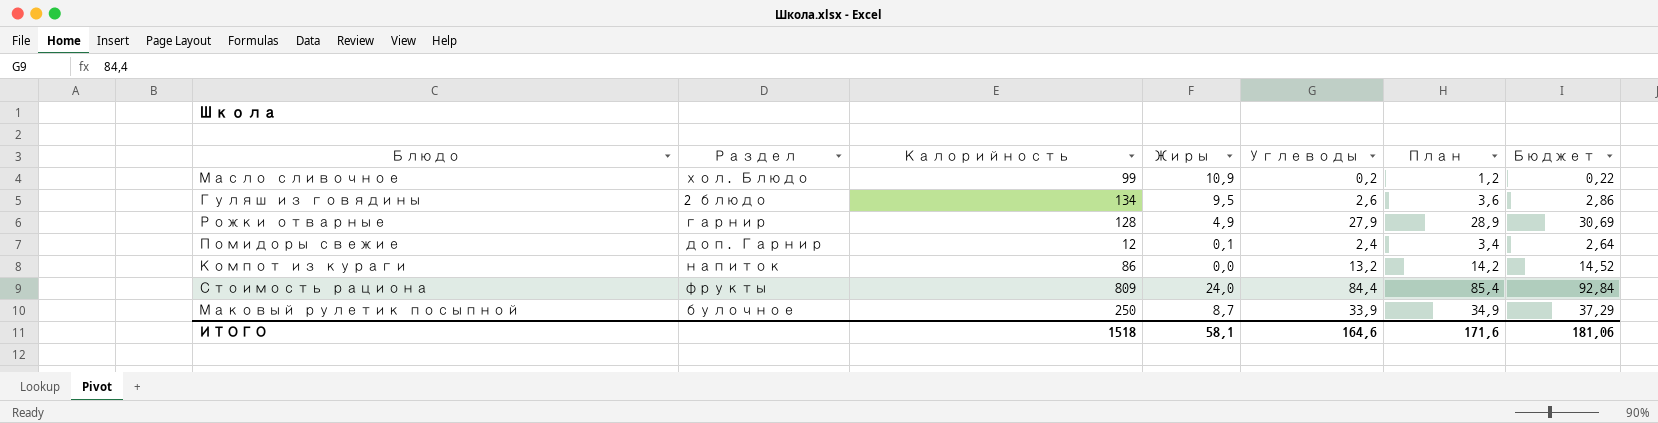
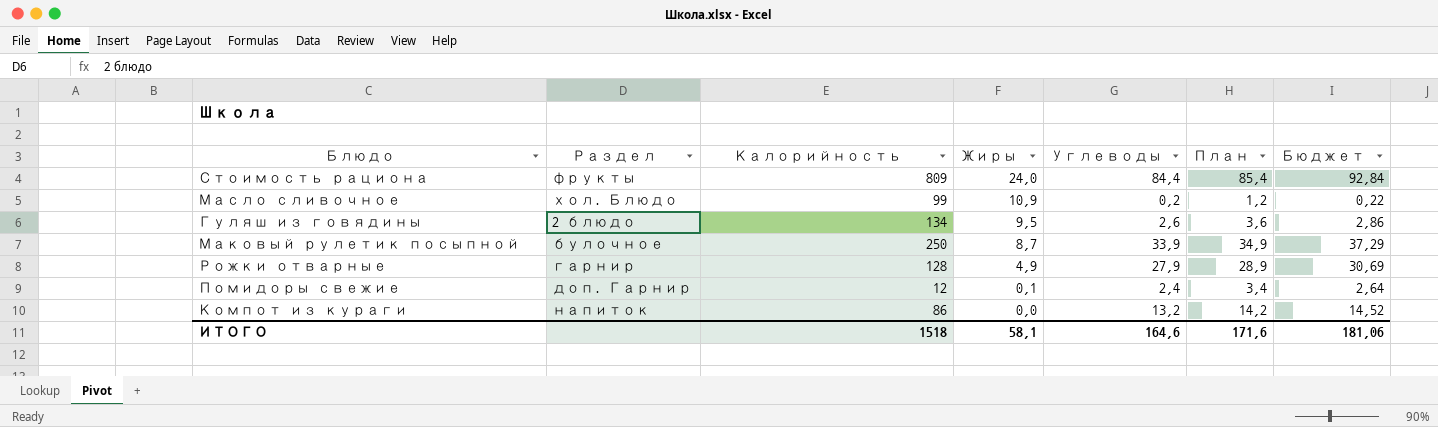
row order: none -> Жиры descending

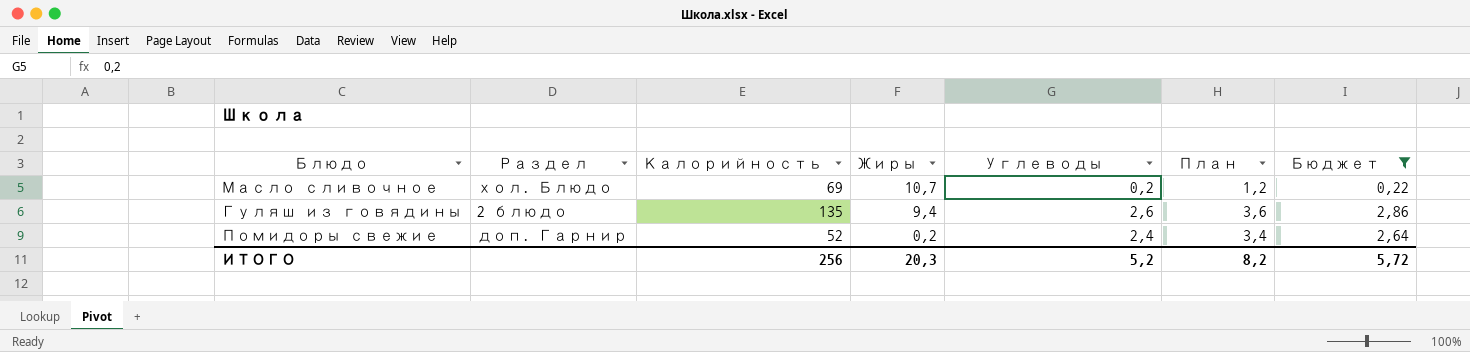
filter: none -> Бюджет <= 2,86
Масло сливочное | Калорийность: 99 -> 69
Масло сливочное | Жиры: 10,9 -> 10,7
Гуляш из говядины | Калорийность: 134 -> 135
Гуляш из говядины | Жиры: 9,5 -> 9,4
Помидоры свежие | Калорийность: 12 -> 52
Помидоры свежие | Жиры: 0,1 -> 0,2
ИТОГО | Калорийность: 1518 -> 256
ИТОГО | Жиры: 58,1 -> 20,3
ИТОГО | Углеводы: 164,6 -> 5,2
ИТОГО | План: 171,6 -> 8,2
ИТОГО | Бюджет: 181,06 -> 5,72

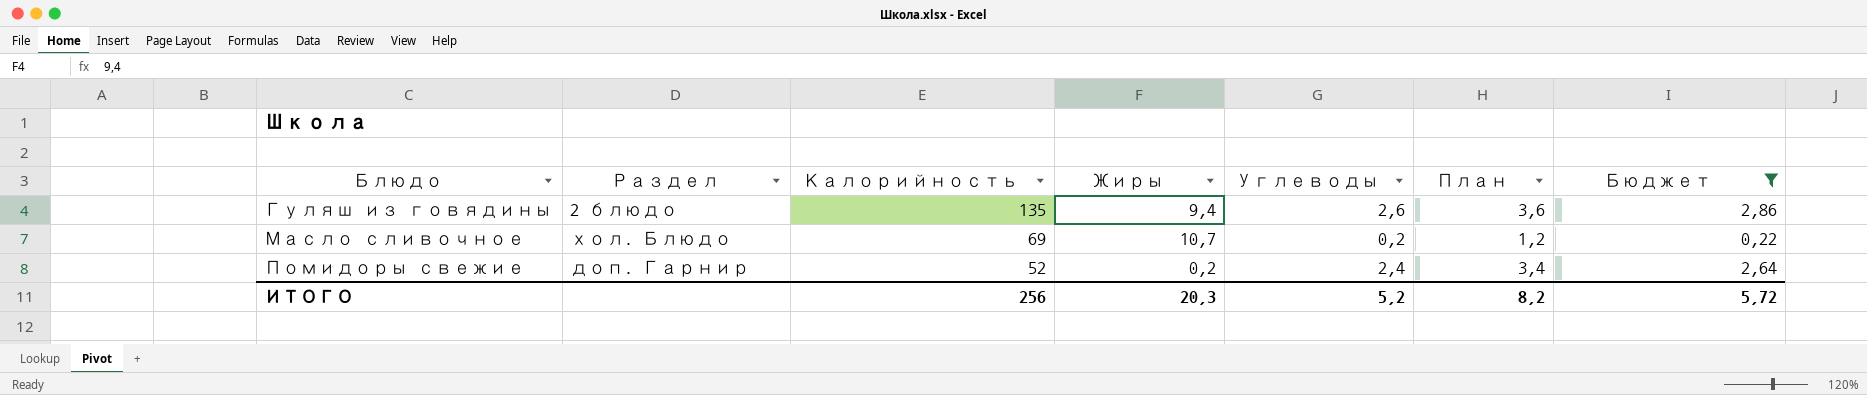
row order: Жиры descending -> Блюдо ascending

